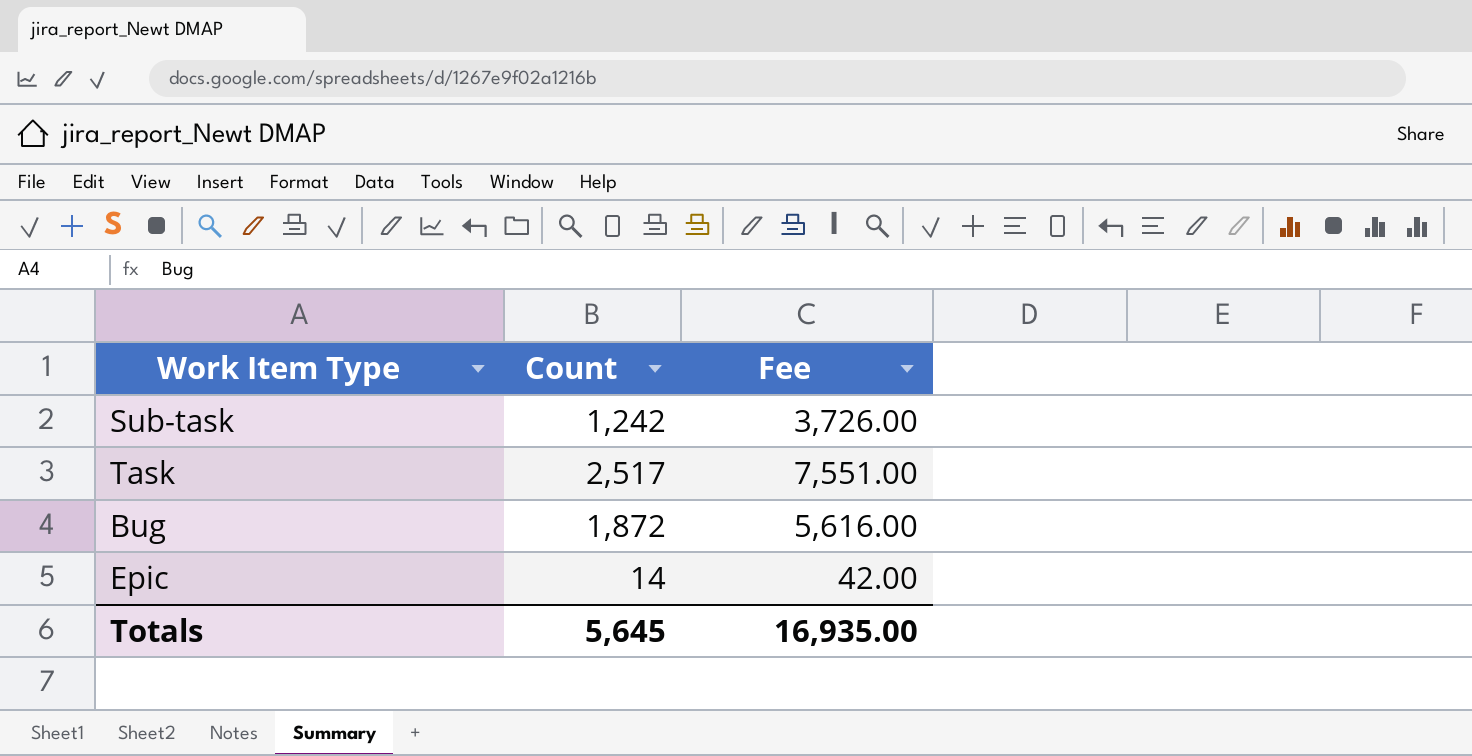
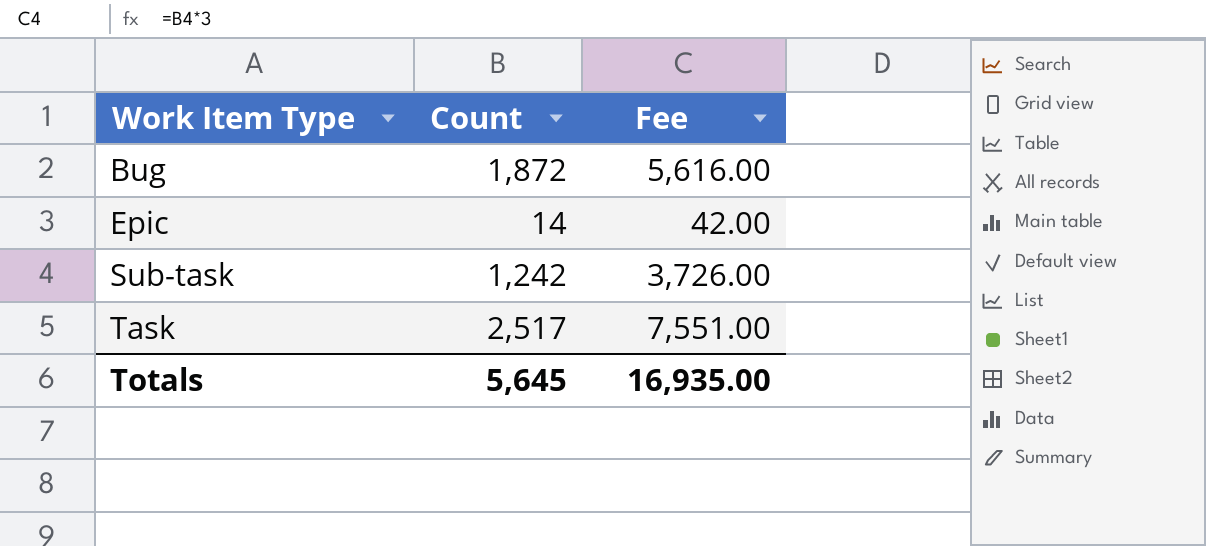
row order: none -> Work Item Type ascending

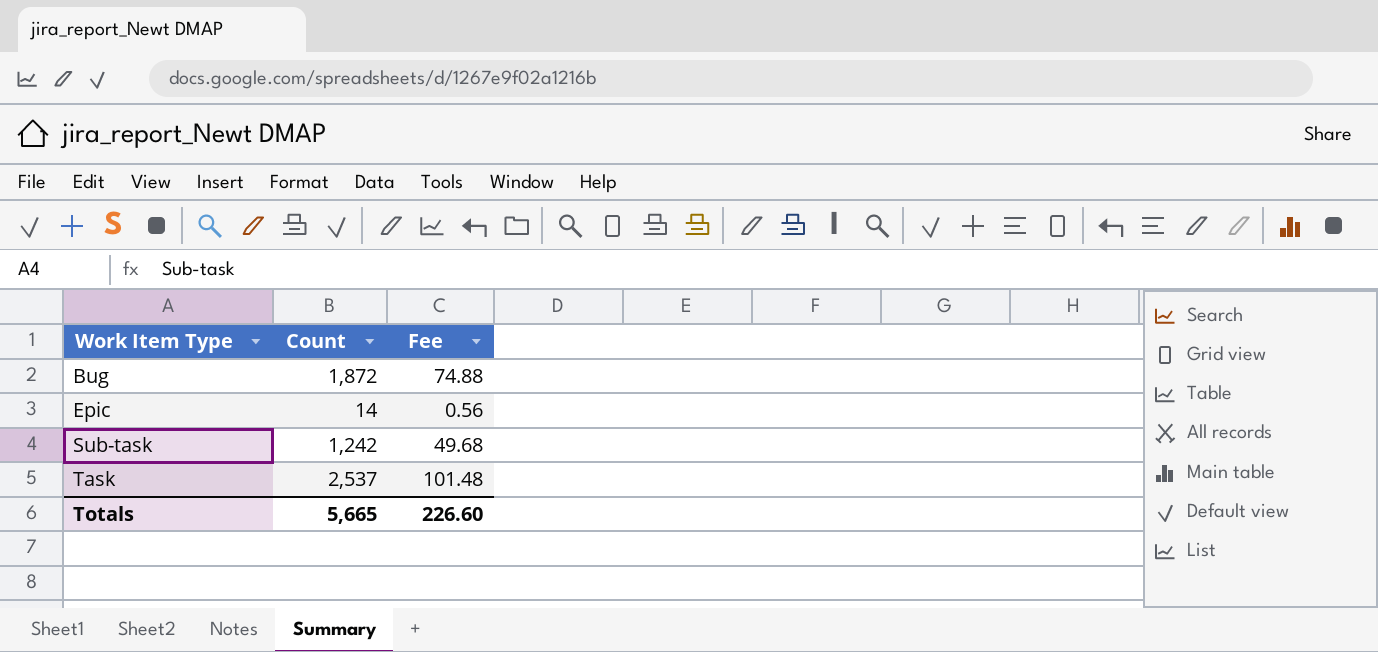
column Fee | formula: [Count] * 3 -> [Count] * 0.04
Task | Count: 2,517 -> 2,537
Totals | Count: 5,645 -> 5,665
Totals | Fee: 16,935.00 -> 226.60

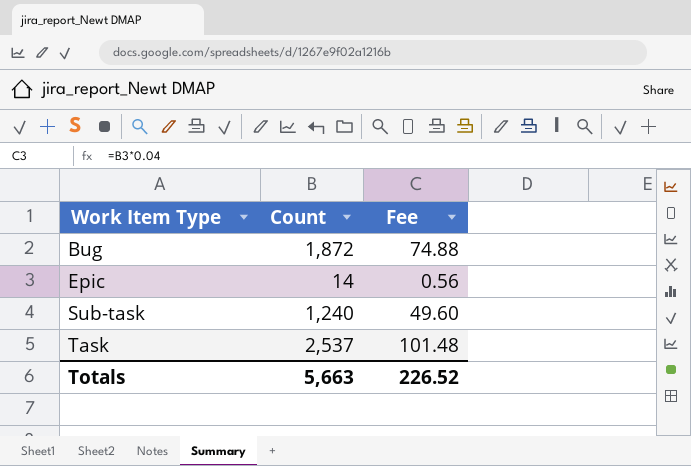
Sub-task | Count: 1,242 -> 1,240
Sub-task | Fee: 49.68 -> 49.60
Totals | Count: 5,665 -> 5,663
Totals | Fee: 226.60 -> 226.52

